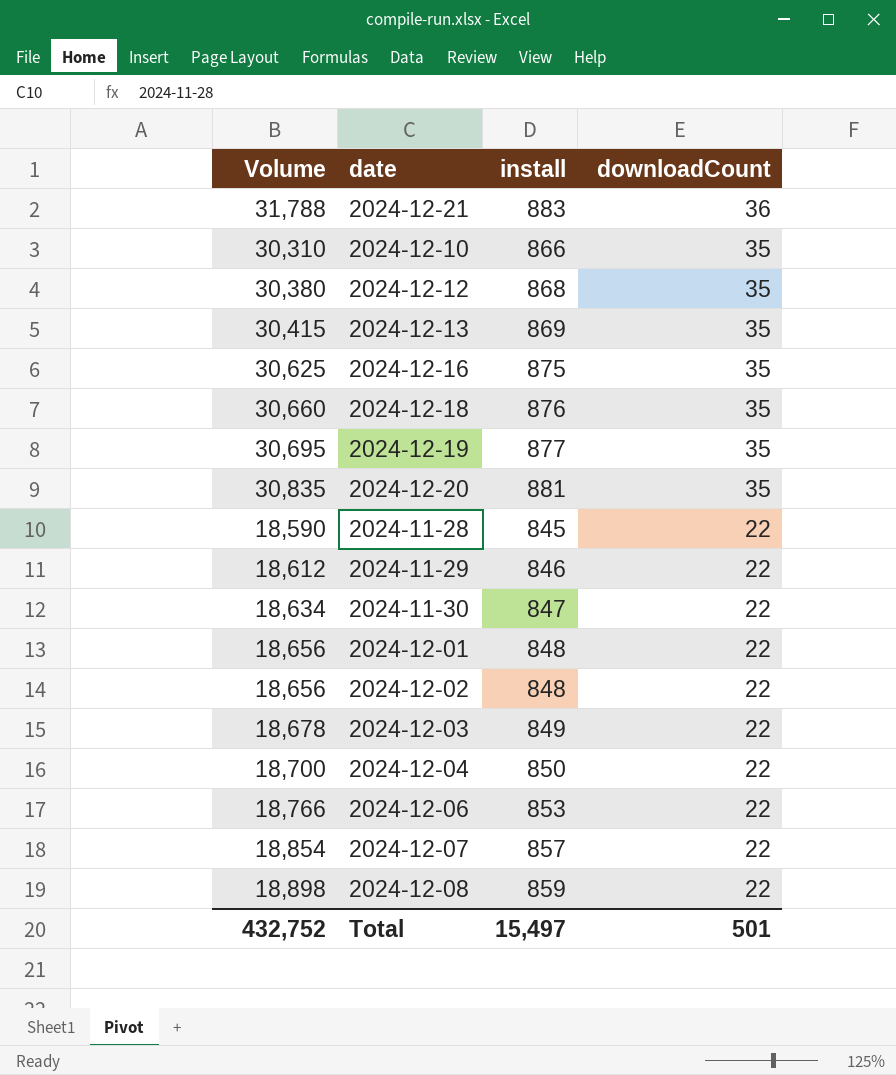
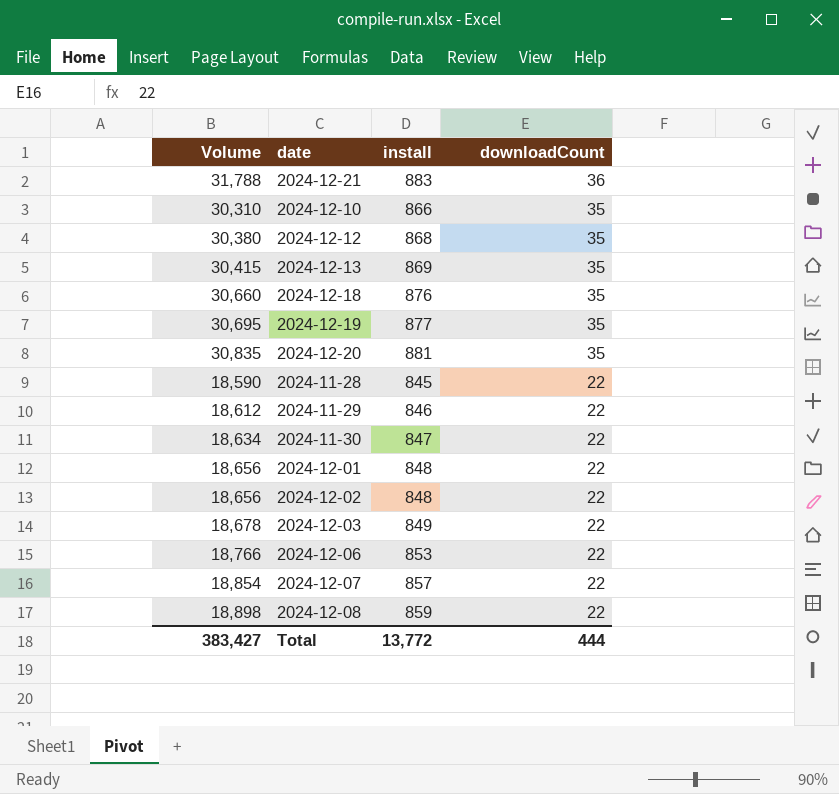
row 2024-12-16: 30,625 | 875 | 35 -> none
row 2024-12-04: 18,700 | 850 | 22 -> none
Total | Volume: 432,752 -> 383,427
Total | install: 15,497 -> 13,772
Total | downloadCount: 501 -> 444

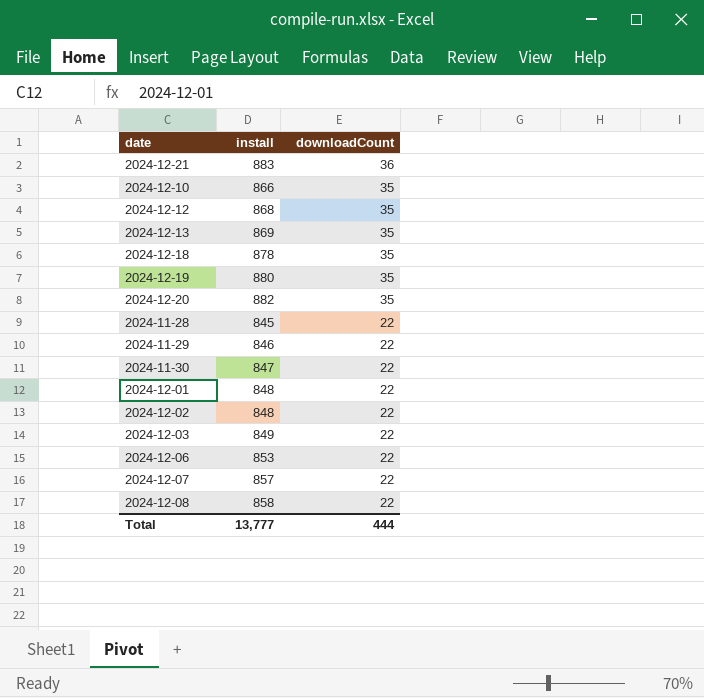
column Volume | formula: [install] * [downloadCount] -> none
2024-12-18 | install: 876 -> 878
2024-12-19 | install: 877 -> 880
2024-12-20 | install: 881 -> 882
2024-12-08 | install: 859 -> 858
Total | install: 13,772 -> 13,777

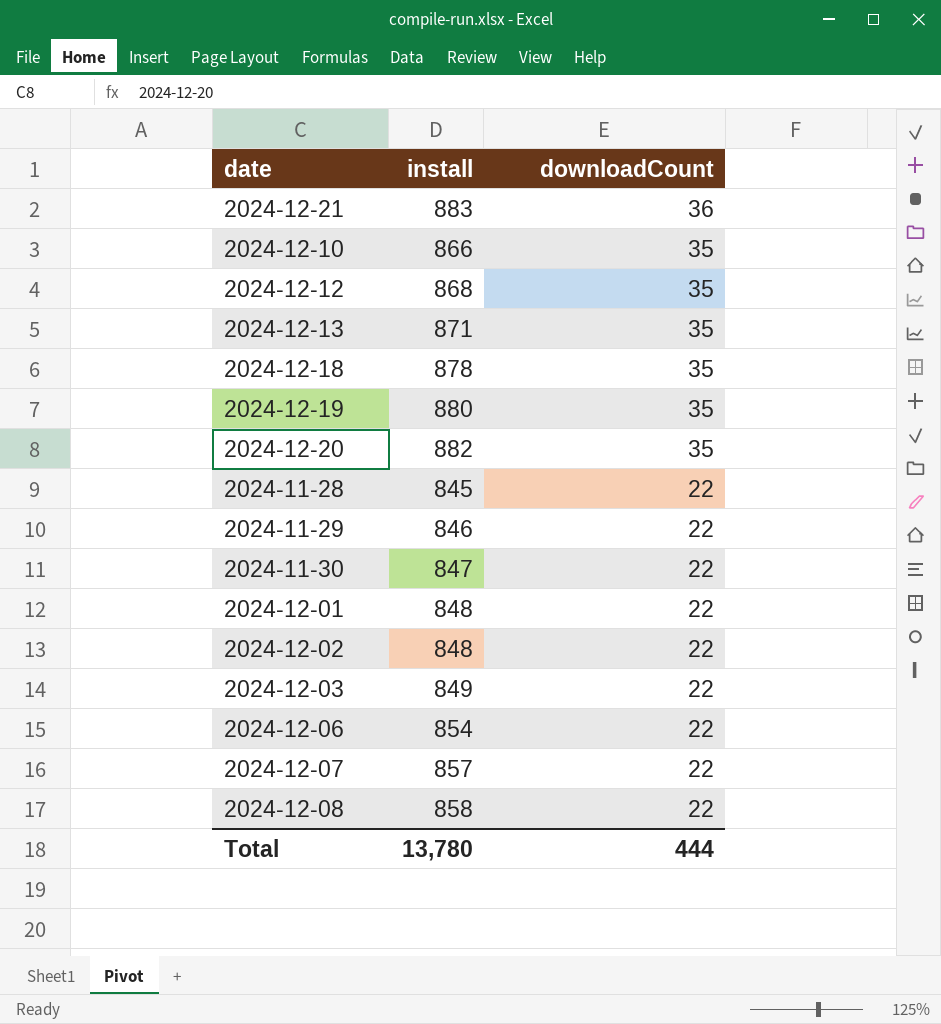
2024-12-13 | install: 869 -> 871
2024-12-06 | install: 853 -> 854
Total | install: 13,777 -> 13,780

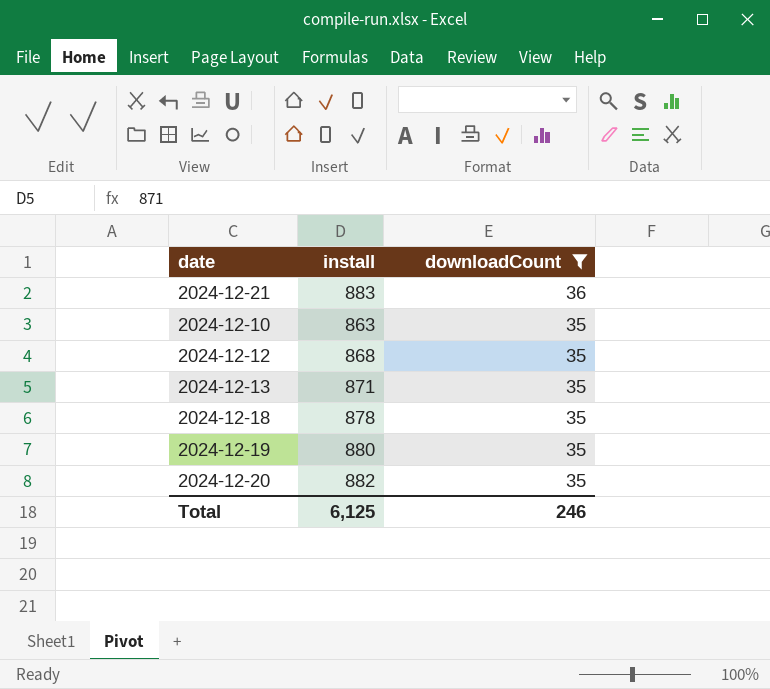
filter: none -> downloadCount != 22
2024-12-10 | install: 866 -> 863
Total | install: 13,780 -> 6,125
Total | downloadCount: 444 -> 246

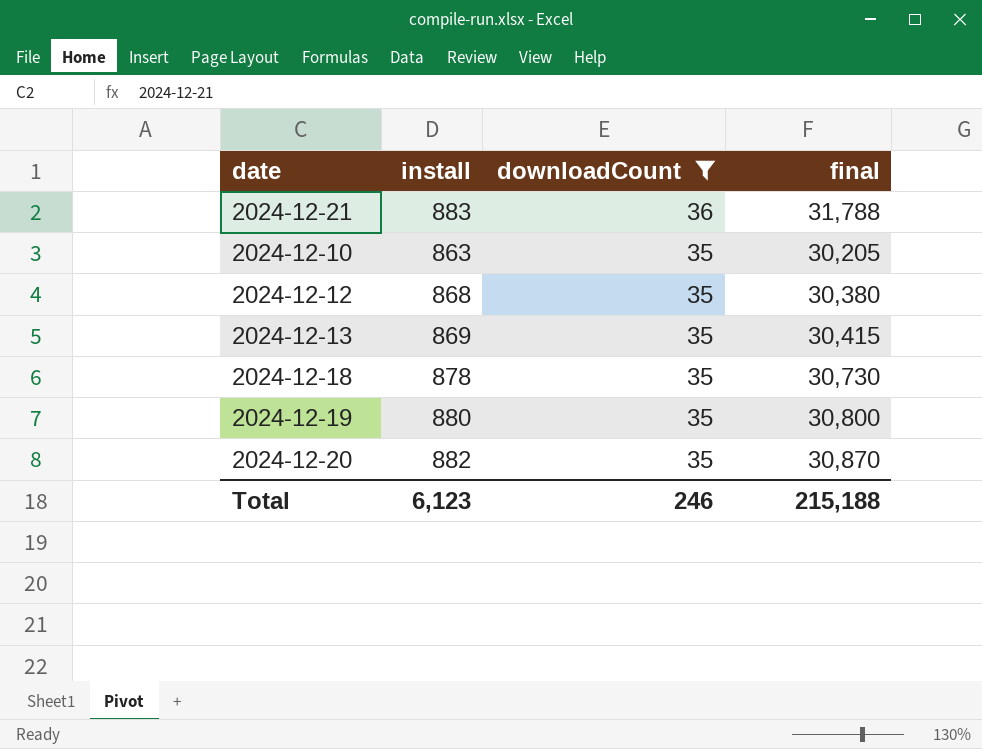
column final | formula: none -> [install] * [downloadCount]
2024-12-13 | install: 871 -> 869
Total | install: 6,125 -> 6,123

